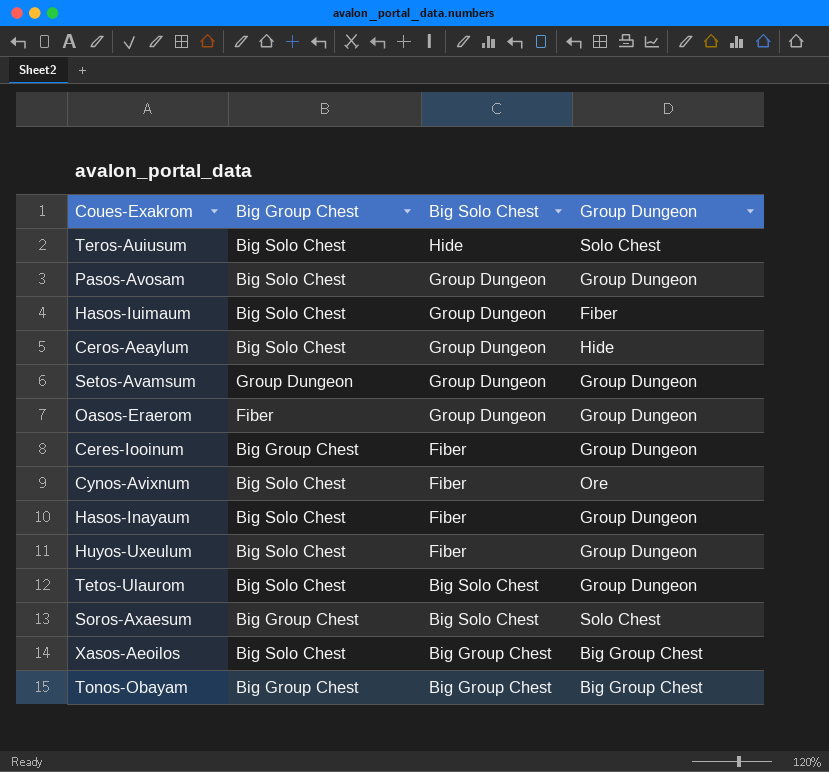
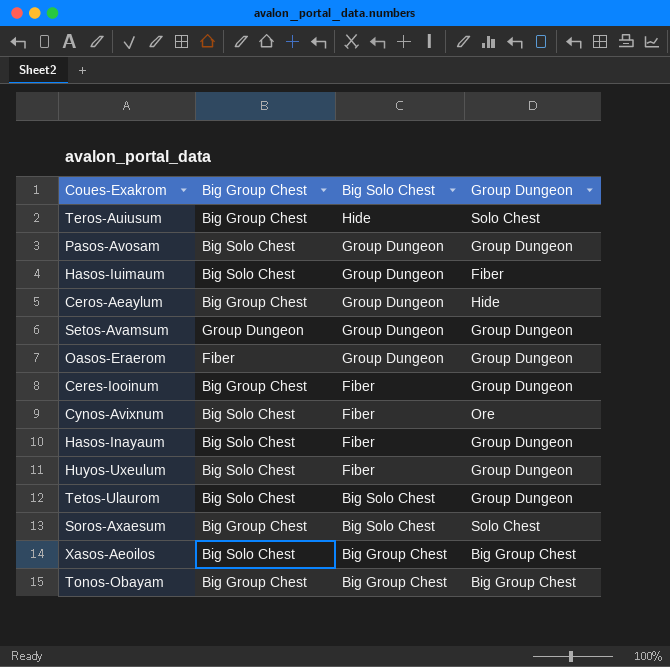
Teros-Auiusum | Big Group Chest: Big Solo Chest -> Big Group Chest
Ceros-Aeaylum | Big Group Chest: Big Solo Chest -> Big Group Chest

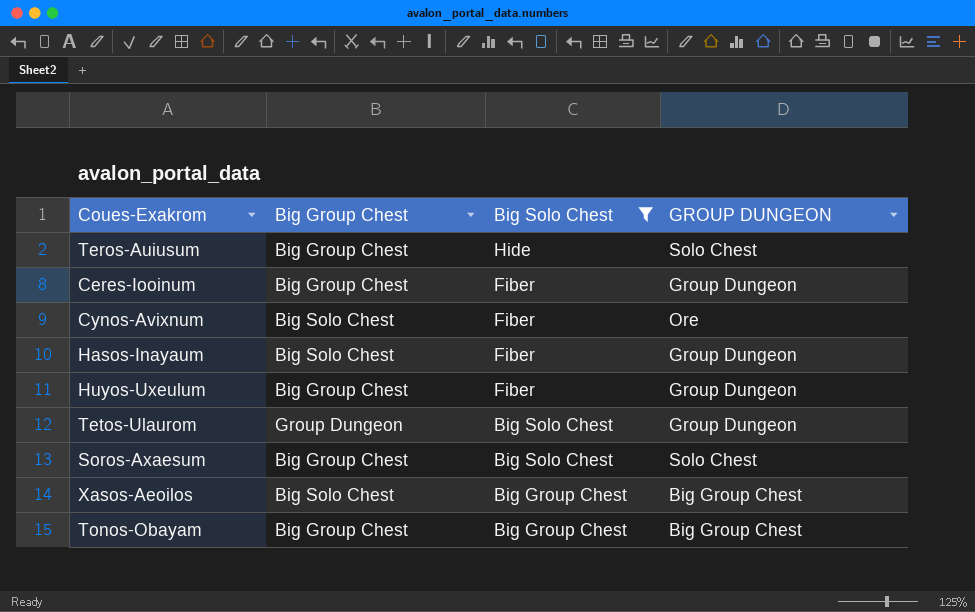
filter: none -> Big Solo Chest != Group Dungeon
column name: Group Dungeon -> GROUP DUNGEON
Huyos-Uxeulum | Big Group Chest: Big Solo Chest -> Big Group Chest
Tetos-Ulaurom | Big Group Chest: Big Solo Chest -> Group Dungeon

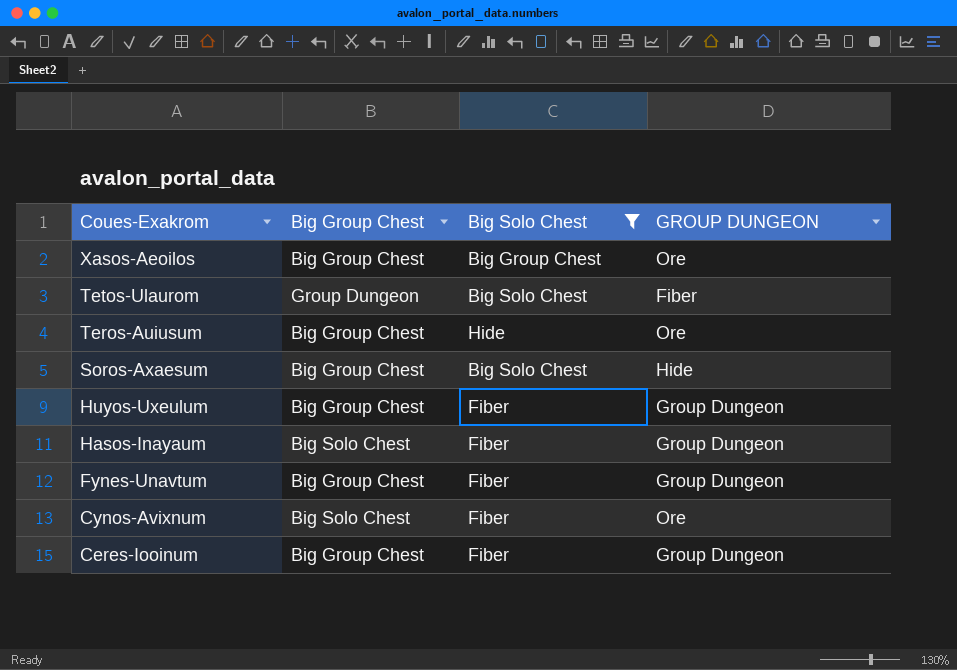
row order: Big Solo Chest descending -> Coues-Exakrom descending
row Tonos-Obayam: Big Group Chest | Big Group Chest | Big Group Chest -> none
Xasos-Aeoilos | Big Group Chest: Big Solo Chest -> Big Group Chest
Xasos-Aeoilos | GROUP DUNGEON: Big Group Chest -> Ore
Tetos-Ulaurom | GROUP DUNGEON: Group Dungeon -> Fiber
Teros-Auiusum | GROUP DUNGEON: Solo Chest -> Ore
Soros-Axaesum | GROUP DUNGEON: Solo Chest -> Hide
row Fynes-Unavtum: none -> Big Group Chest | Fiber | Group Dungeon

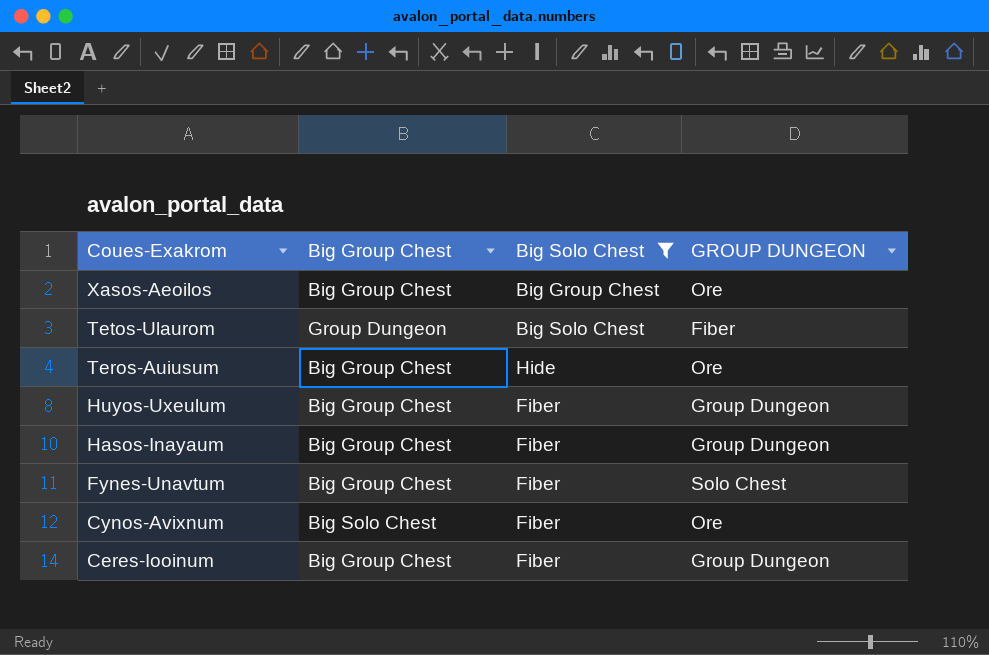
row Soros-Axaesum: Big Group Chest | Big Solo Chest | Hide -> none
Hasos-Inayaum | Big Group Chest: Big Solo Chest -> Big Group Chest
Fynes-Unavtum | GROUP DUNGEON: Group Dungeon -> Solo Chest

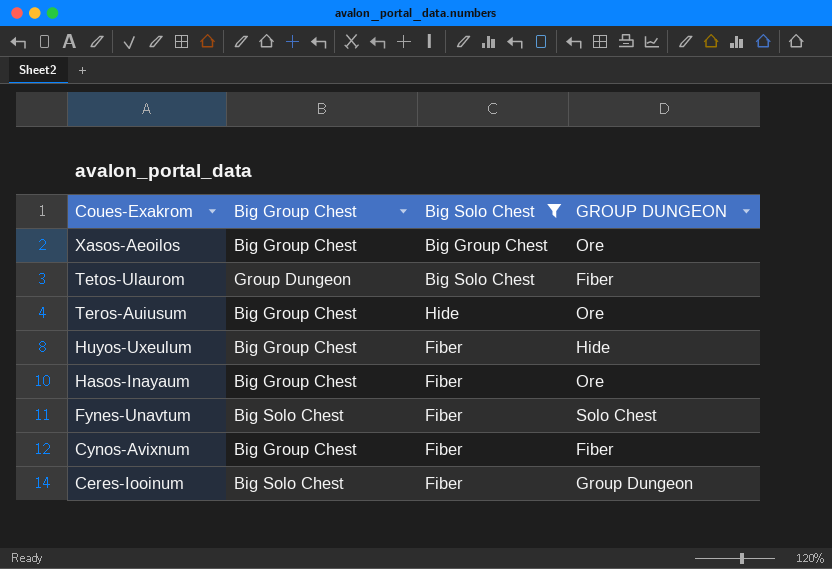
Huyos-Uxeulum | GROUP DUNGEON: Group Dungeon -> Hide
Hasos-Inayaum | GROUP DUNGEON: Group Dungeon -> Ore
Fynes-Unavtum | Big Group Chest: Big Group Chest -> Big Solo Chest
Cynos-Avixnum | Big Group Chest: Big Solo Chest -> Big Group Chest
Cynos-Avixnum | GROUP DUNGEON: Ore -> Fiber
Ceres-Iooinum | Big Group Chest: Big Group Chest -> Big Solo Chest

